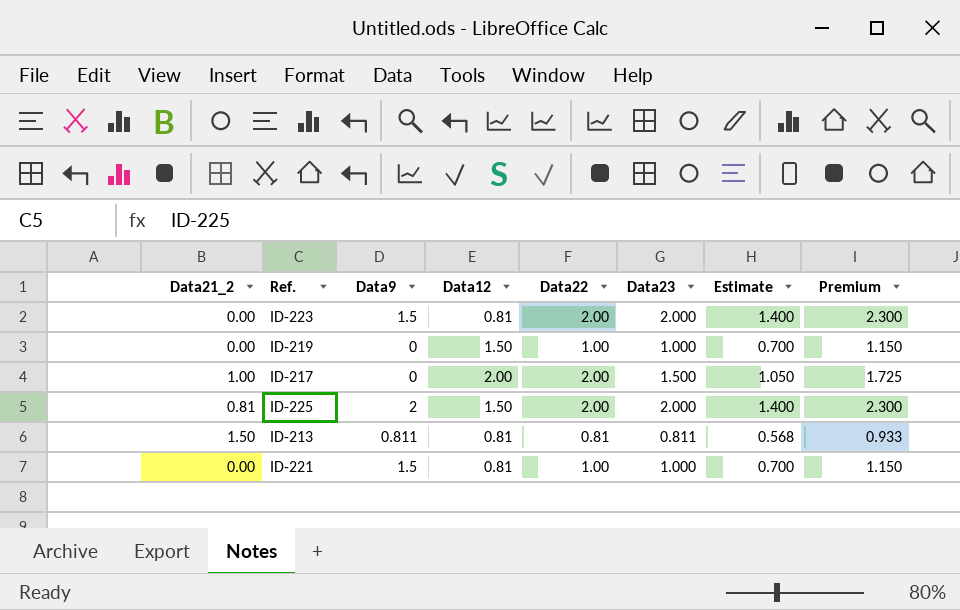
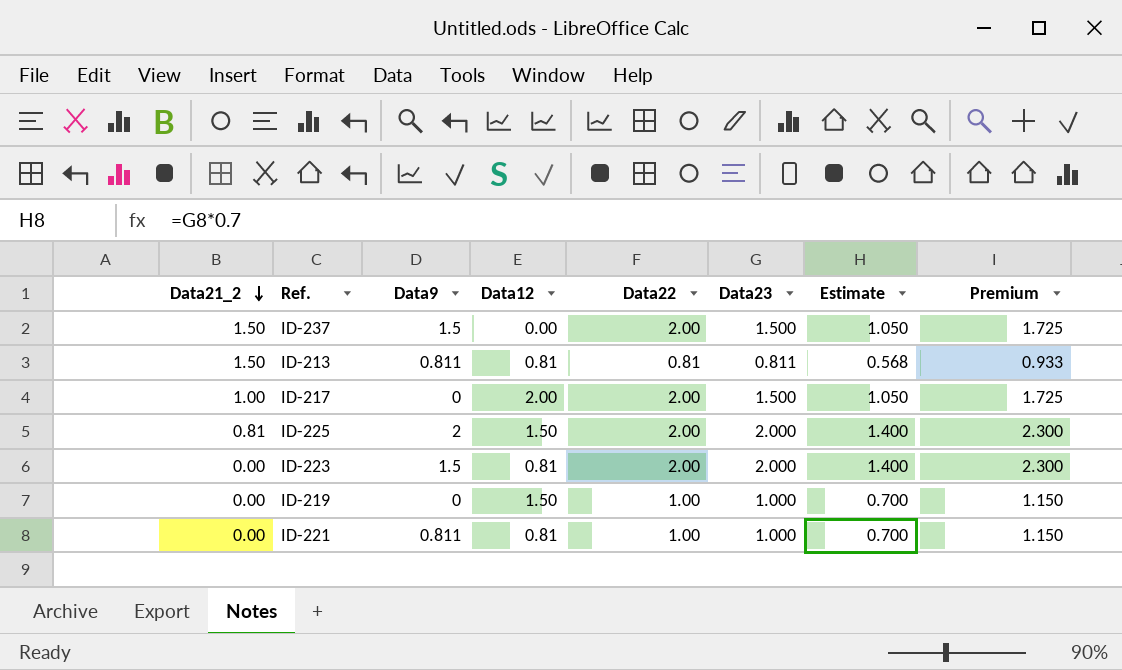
row order: none -> Data21_2 descending
row ID-237: none -> 1.50 | 1.5 | 0.00 | 2.00 | 1.500 | 1.050 | 1.725
ID-221 | Data9: 1.5 -> 0.811

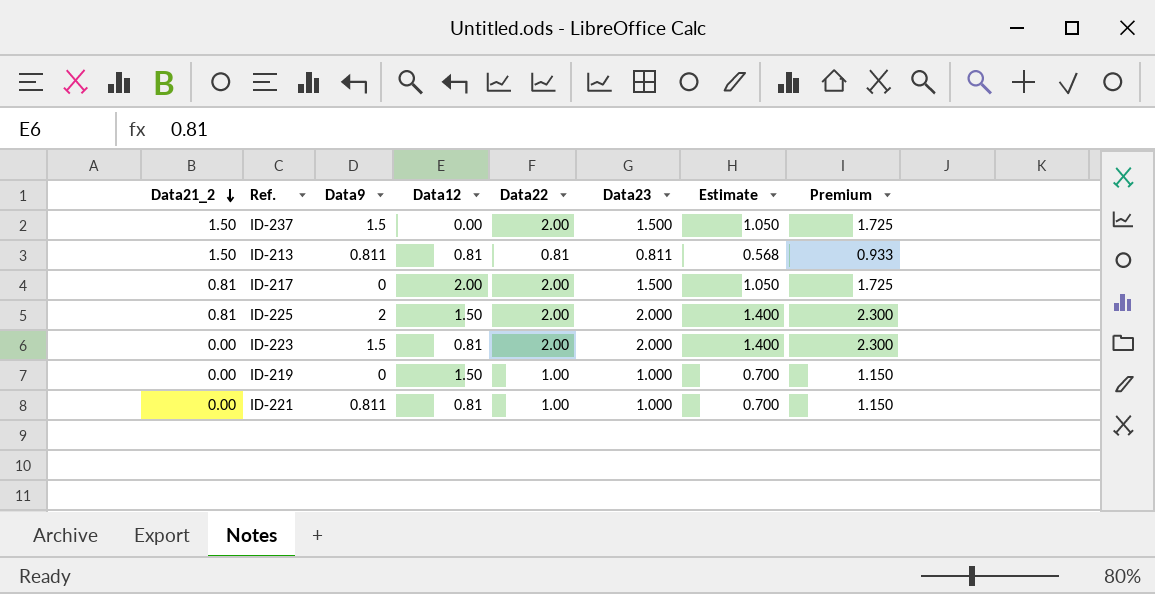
ID-217 | Data21_2: 1.00 -> 0.81

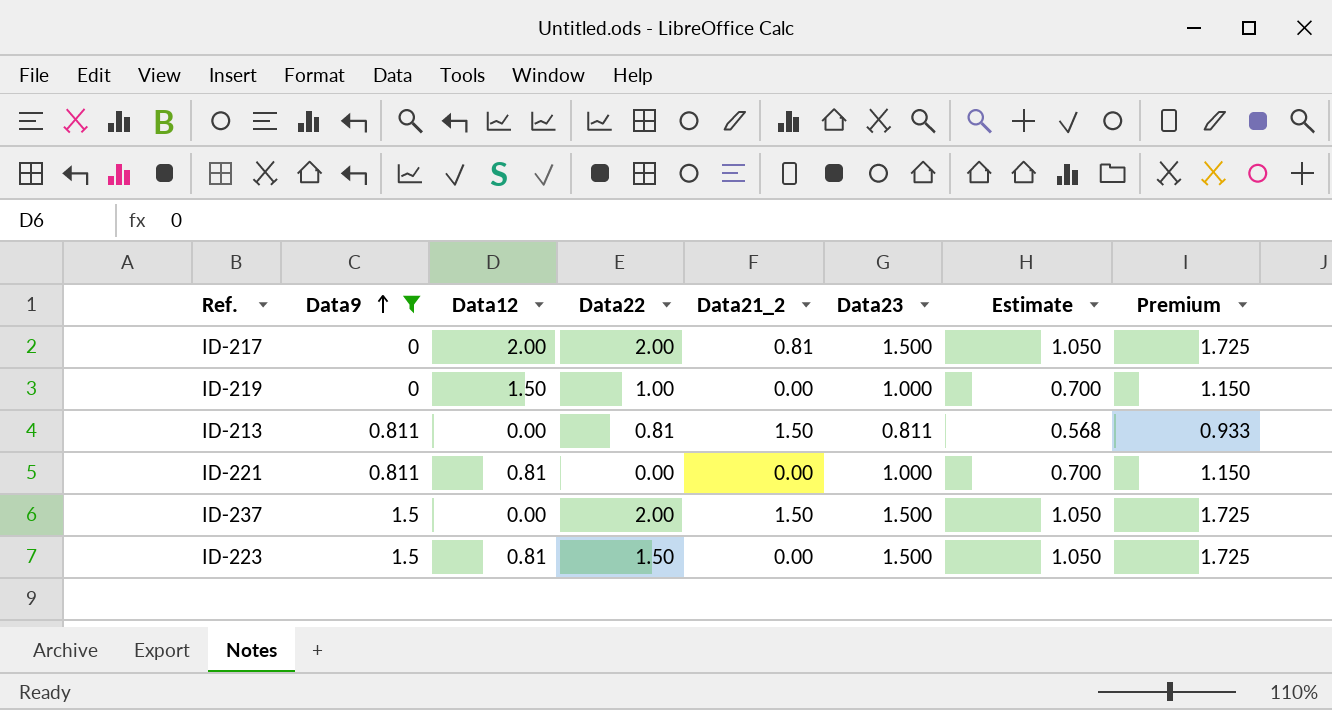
filter: none -> Data9 != 2
row order: Data21_2 descending -> Data9 ascending
column Data21_2 | position: 1 -> 5
ID-213 | Data12: 0.81 -> 0.00
ID-221 | Data22: 1.00 -> 0.00
ID-223 | Data22: 2.00 -> 1.50
ID-223 | Data23: 2.000 -> 1.500
ID-223 | Estimate: 1.400 -> 1.050
ID-223 | Premium: 2.300 -> 1.725

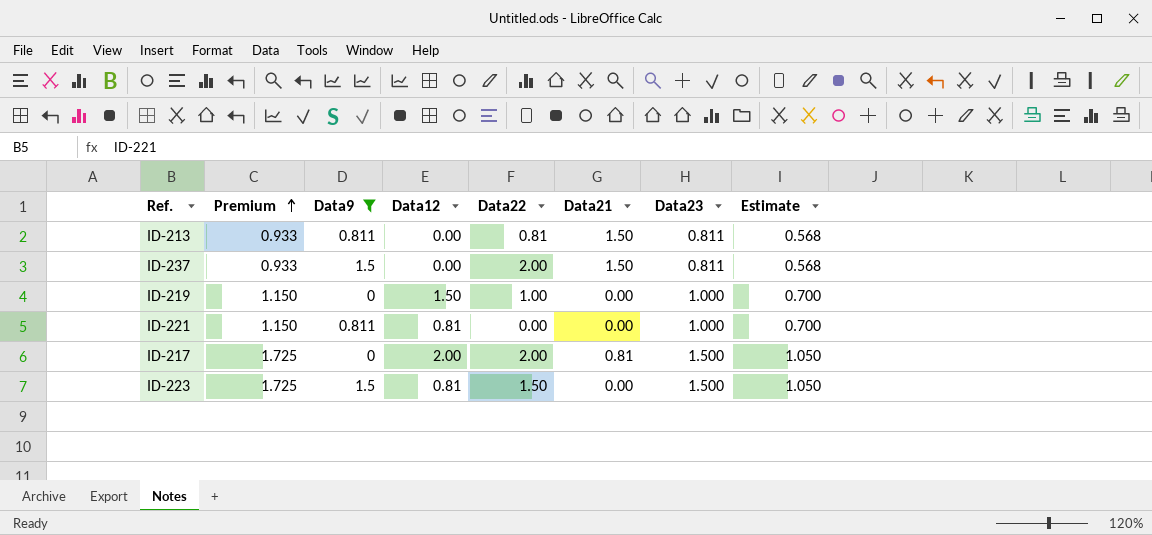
row order: Data9 ascending -> Premium ascending
column Premium | position: 8 -> 2
column name: Data21_2 -> Data21
ID-237 | Premium: 1.725 -> 0.933
ID-237 | Data23: 1.500 -> 0.811
ID-237 | Estimate: 1.050 -> 0.568

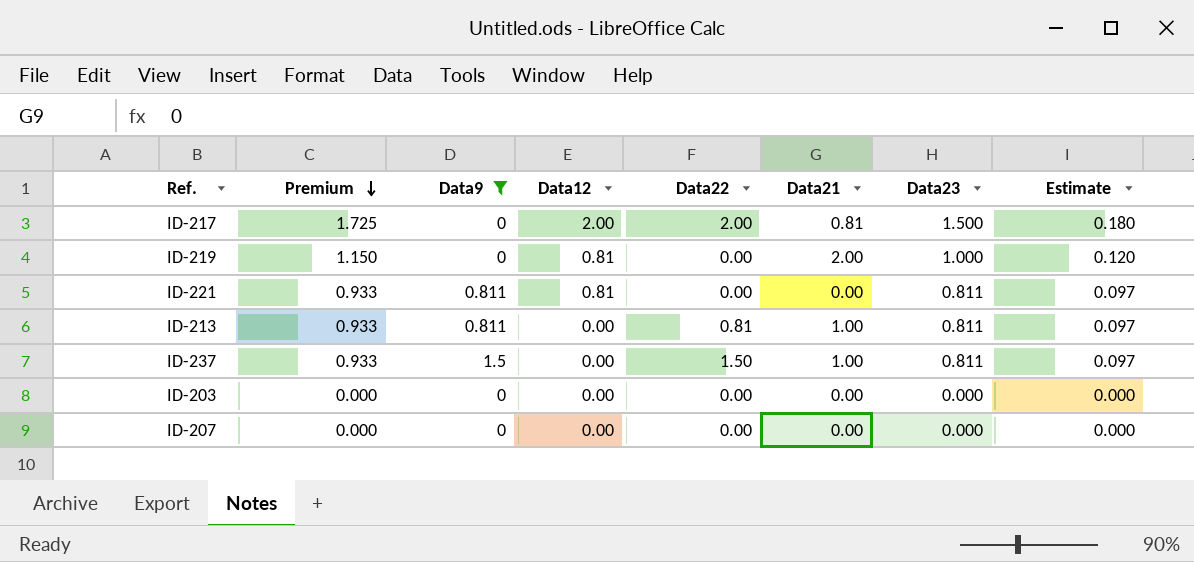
row order: Premium ascending -> Premium descending
column Estimate | formula: [Data23] * 0.7 -> [Data23] * 0.12
row ID-223: 1.725 | 1.5 | 0.81 | 1.50 | 0.00 | 1.500 | 1.050 -> none
ID-219 | Data12: 1.50 -> 0.81
ID-219 | Data22: 1.00 -> 0.00
ID-219 | Data21: 0.00 -> 2.00
ID-221 | Premium: 1.150 -> 0.933
ID-221 | Data23: 1.000 -> 0.811
ID-213 | Data21: 1.50 -> 1.00
ID-237 | Data22: 2.00 -> 1.50
ID-237 | Data21: 1.50 -> 1.00
row ID-203: none -> 0.000 | 0 | 0.00 | 0.00 | 0.00 | 0.000 | 0.000
row ID-207: none -> 0.000 | 0 | 0.00 | 0.00 | 0.00 | 0.000 | 0.000

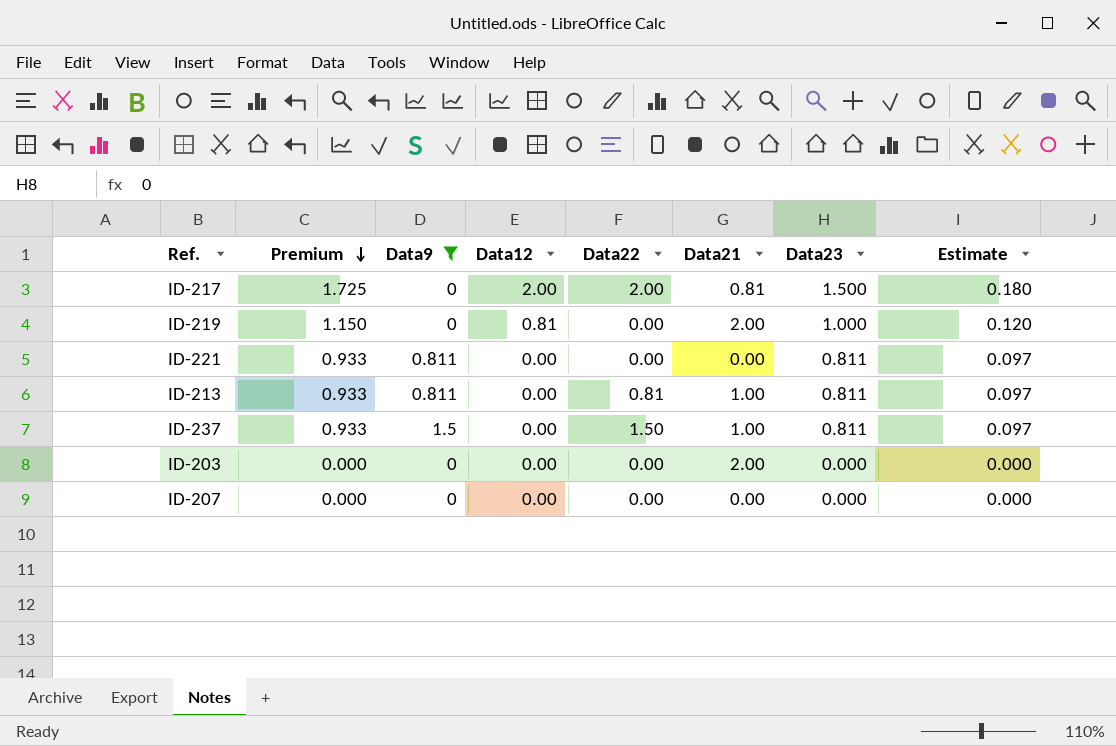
ID-221 | Data12: 0.81 -> 0.00
ID-203 | Data21: 0.00 -> 2.00

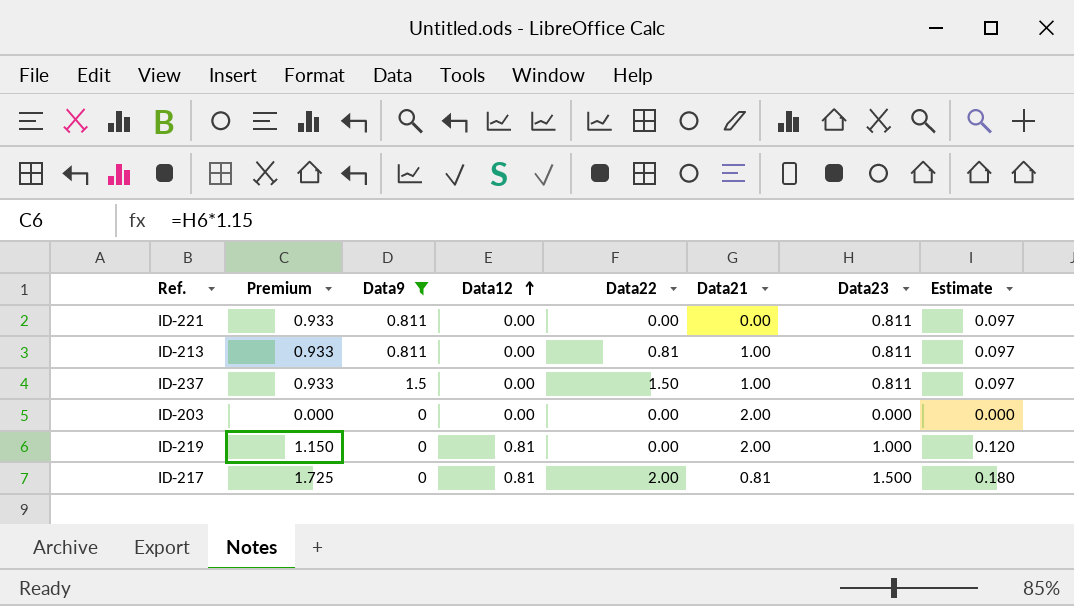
row order: Premium descending -> Data12 ascending
row ID-207: 0.000 | 0 | 0.00 | 0.00 | 0.00 | 0.000 | 0.000 -> none
ID-217 | Data12: 2.00 -> 0.81

